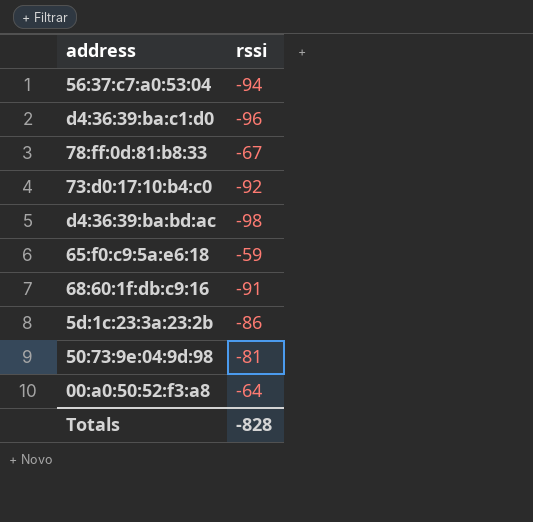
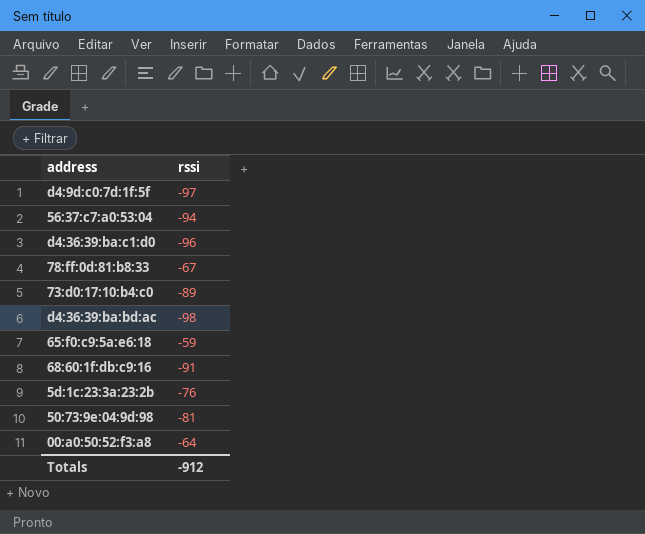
row d4:9d:c0:7d:1f:5f: none -> -97
73:d0:17:10:b4:c0 | rssi: -92 -> -89
5d:1c:23:3a:23:2b | rssi: -86 -> -76
Totals | rssi: -828 -> -912

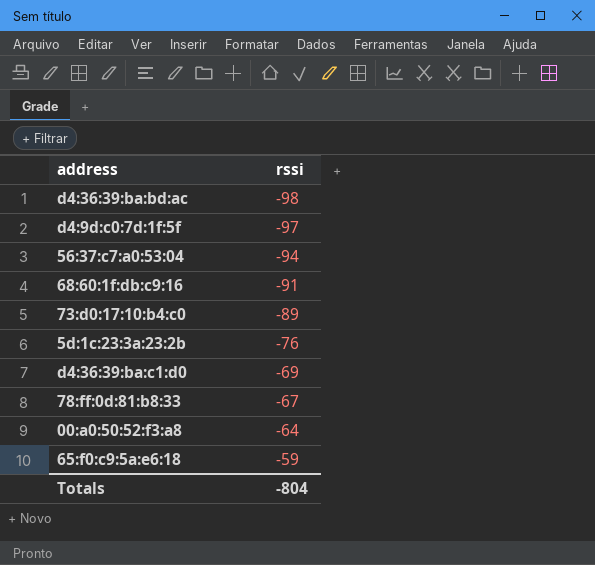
row order: none -> rssi ascending
row 50:73:9e:04:9d:98: -81 -> none
d4:36:39:ba:c1:d0 | rssi: -96 -> -69
Totals | rssi: -912 -> -804

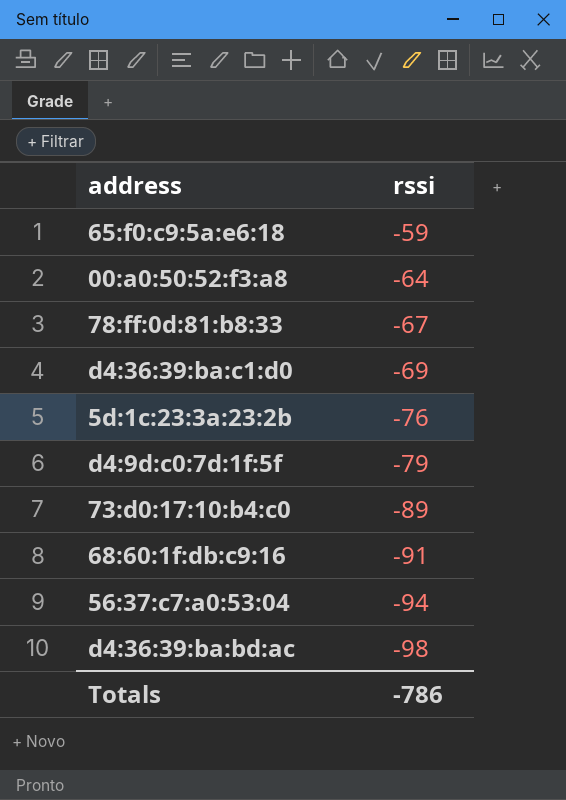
row order: rssi ascending -> rssi descending
d4:9d:c0:7d:1f:5f | rssi: -97 -> -79
Totals | rssi: -804 -> -786

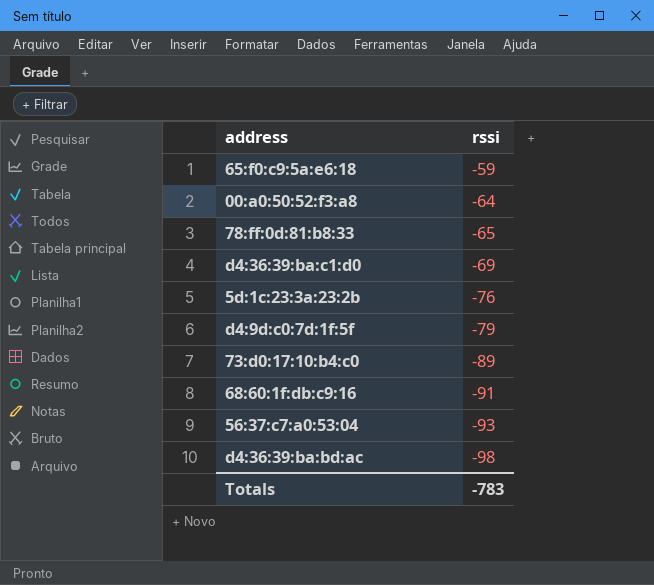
78:ff:0d:81:b8:33 | rssi: -67 -> -65
56:37:c7:a0:53:04 | rssi: -94 -> -93
Totals | rssi: -786 -> -783

